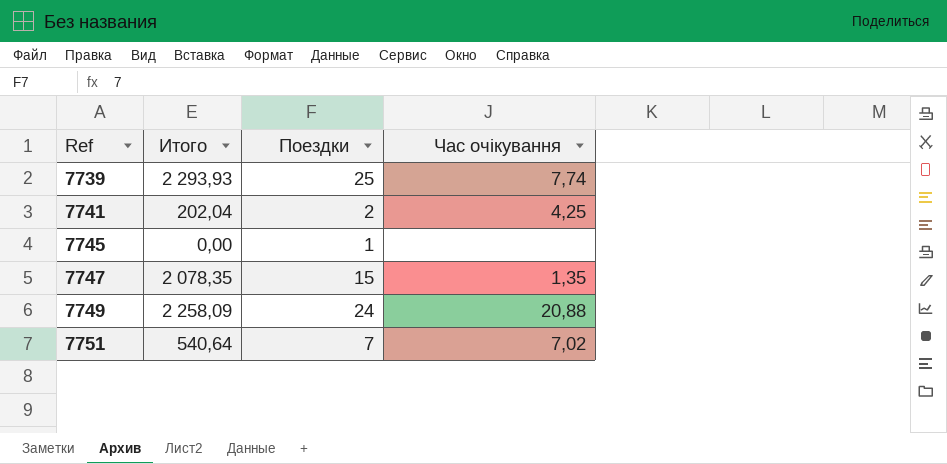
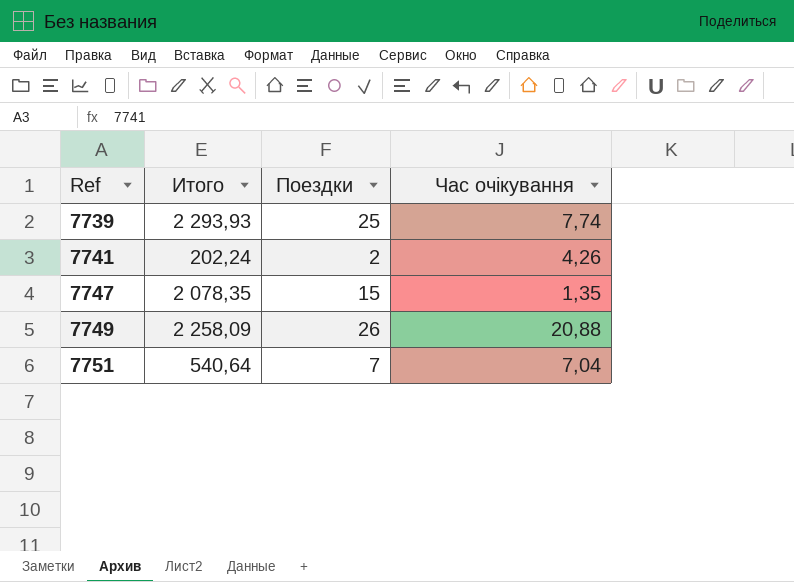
row 7745: 0,00 | 1 | none -> none
7741 | Итого: 202,04 -> 202,24
7741 | Час очікування: 4,25 -> 4,26
7749 | Поездки: 24 -> 26
7751 | Час очікування: 7,02 -> 7,04

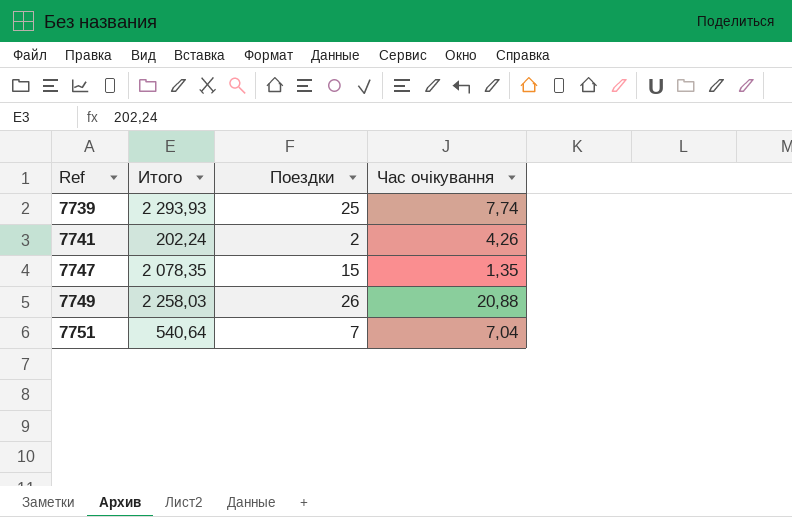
7749 | Итого: 2 258,09 -> 2 258,03

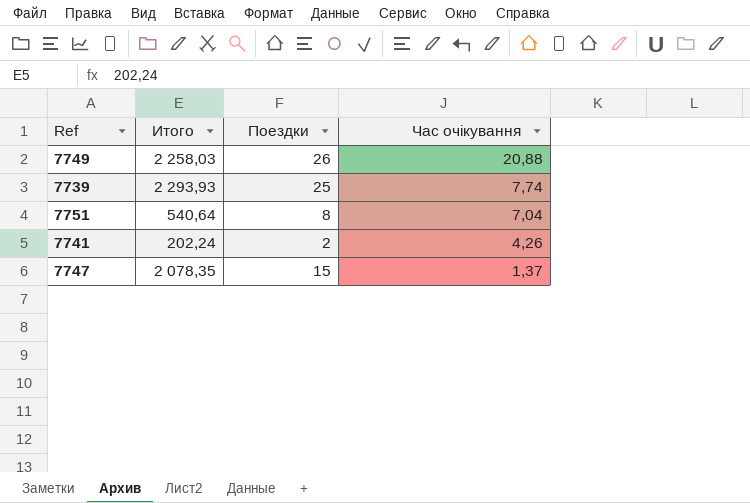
row order: Ref ascending -> Час очікування descending
7751 | Поездки: 7 -> 8
7747 | Час очікування: 1,35 -> 1,37

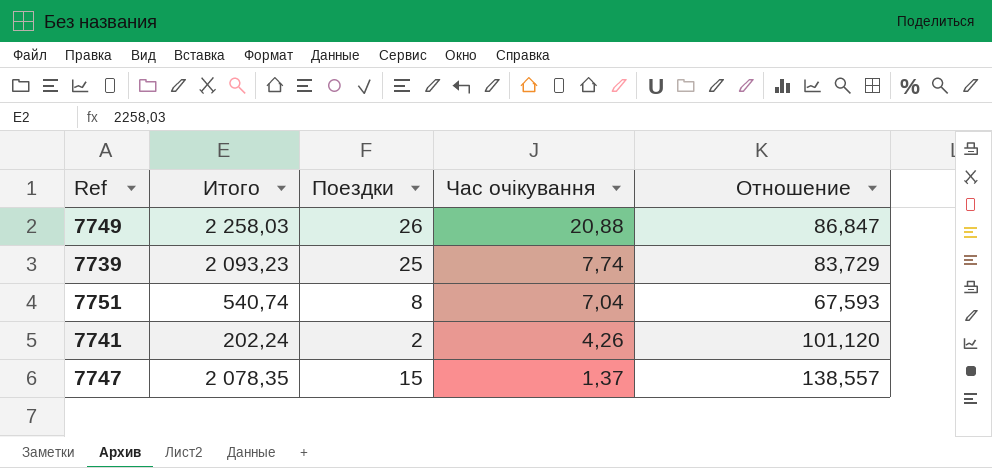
column Отношение | formula: none -> [Итого] / [Поездки]
7739 | Итого: 2 293,93 -> 2 093,23
7751 | Итого: 540,64 -> 540,74

